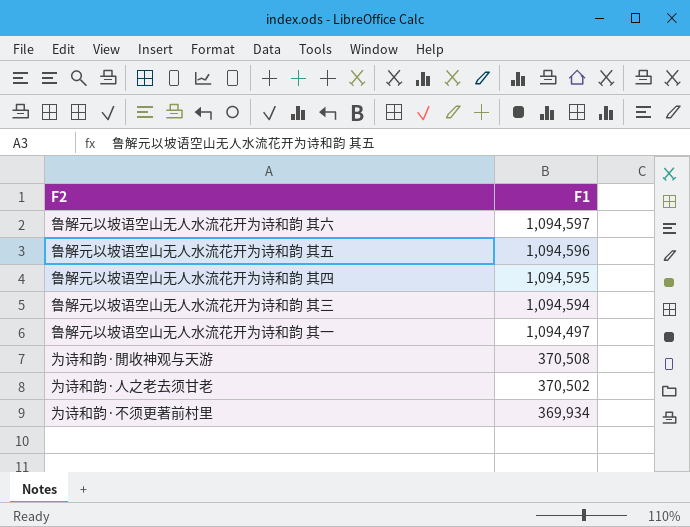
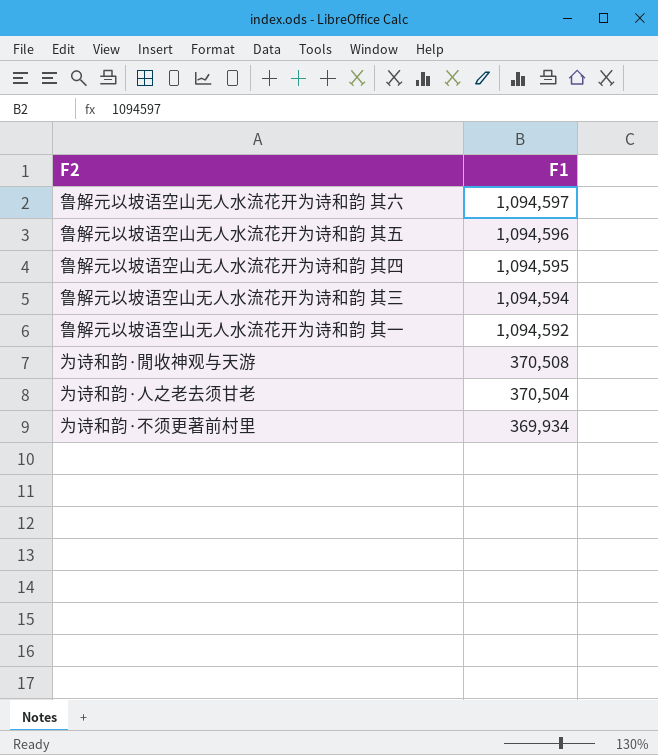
鲁解元以坡语空山无人水流花开为诗和韵 其一 | F1: 1,094,497 -> 1,094,592
为诗和韵·人之老去须甘老 | F1: 370,502 -> 370,504

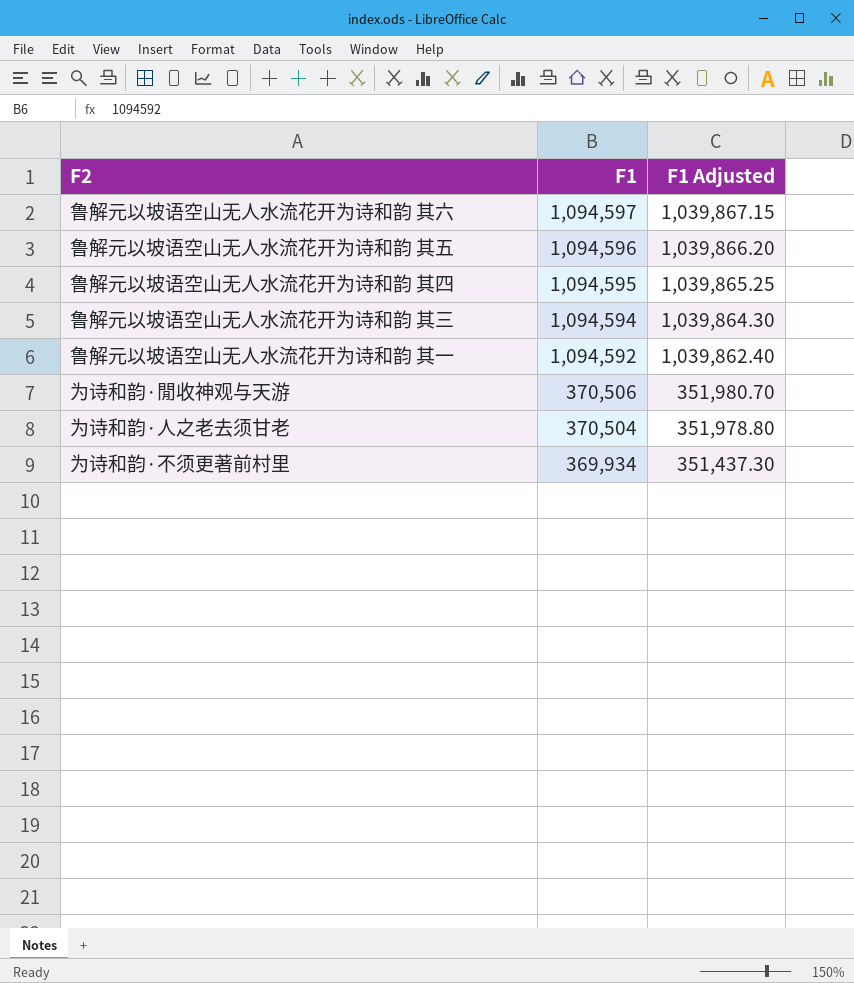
column F1 Adjusted | formula: none -> [F1] * 0.95
为诗和韵·閒收神观与天游 | F1: 370,508 -> 370,506

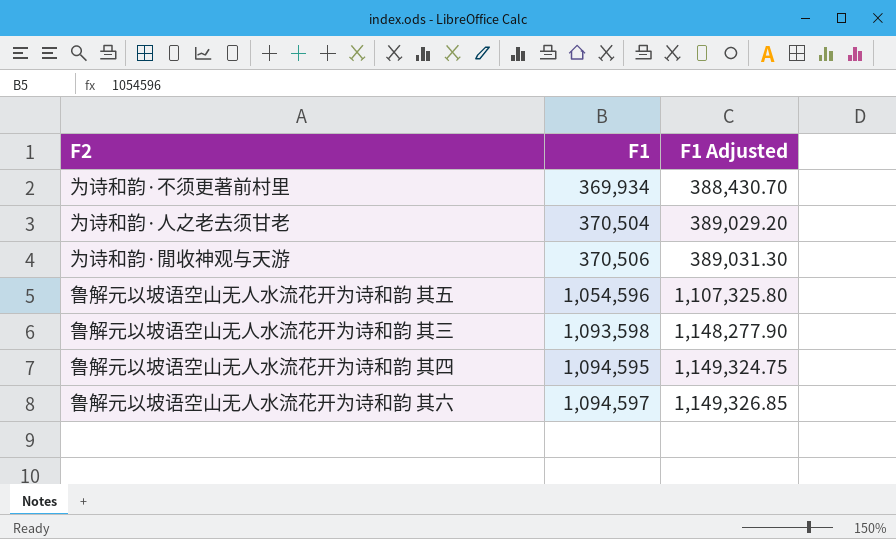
row order: F1 descending -> F1 ascending
column F1 Adjusted | formula: [F1] * 0.95 -> [F1] * 1.05
row 鲁解元以坡语空山无人水流花开为诗和韵 其一: 1,094,592 | 1,039,862.40 -> none
鲁解元以坡语空山无人水流花开为诗和韵 其五 | F1: 1,094,596 -> 1,054,596
鲁解元以坡语空山无人水流花开为诗和韵 其三 | F1: 1,094,594 -> 1,093,598

